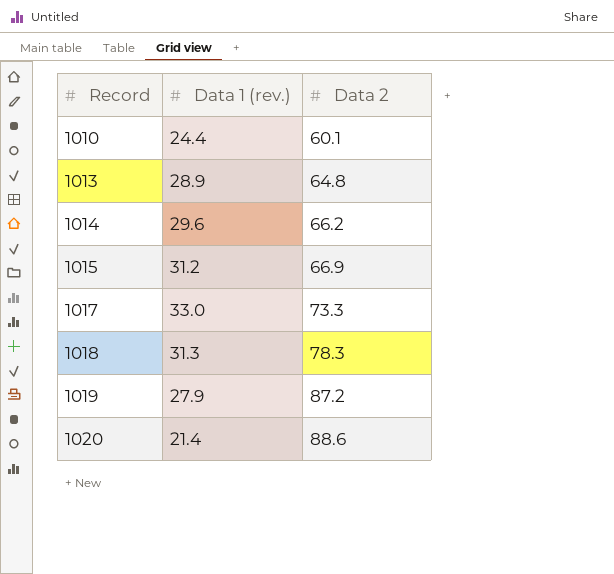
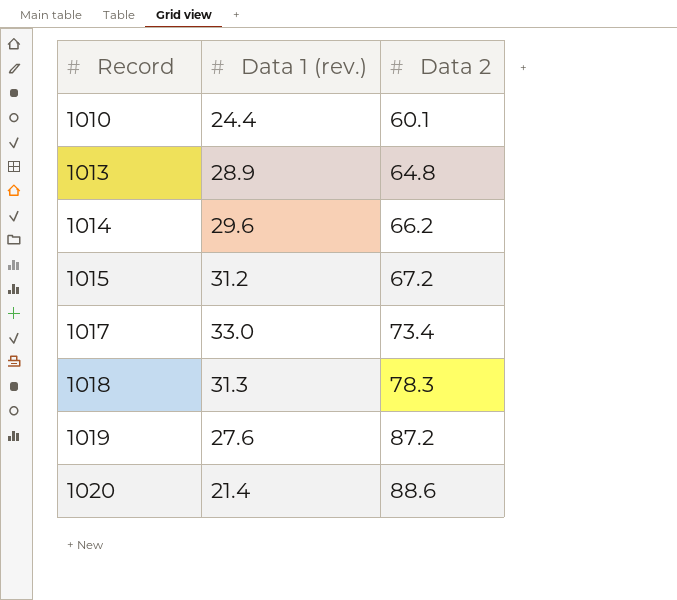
1015 | Data 2: 66.9 -> 67.2
1017 | Data 2: 73.3 -> 73.4
1019 | Data 1 (rev.): 27.9 -> 27.6

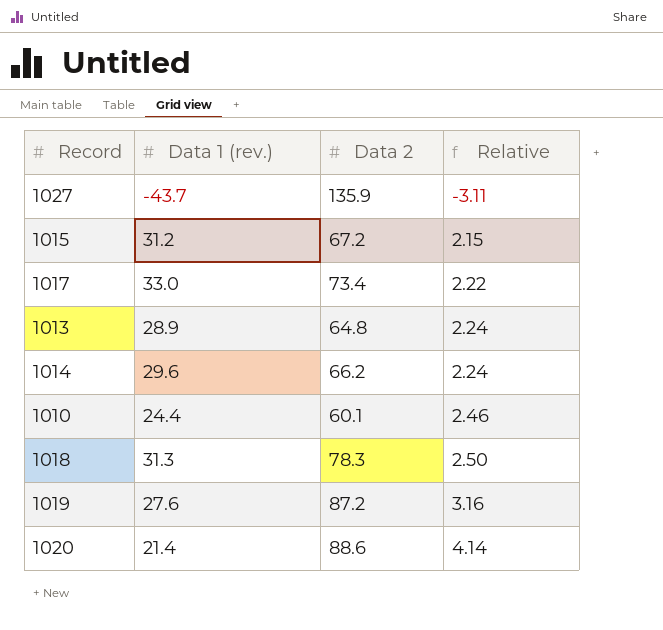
row order: Record ascending -> Relative ascending
column Relative | formula: none -> [Data 2] / [Data 1 (rev.)]
row 1027: none -> -43.7 | 135.9 | -3.11

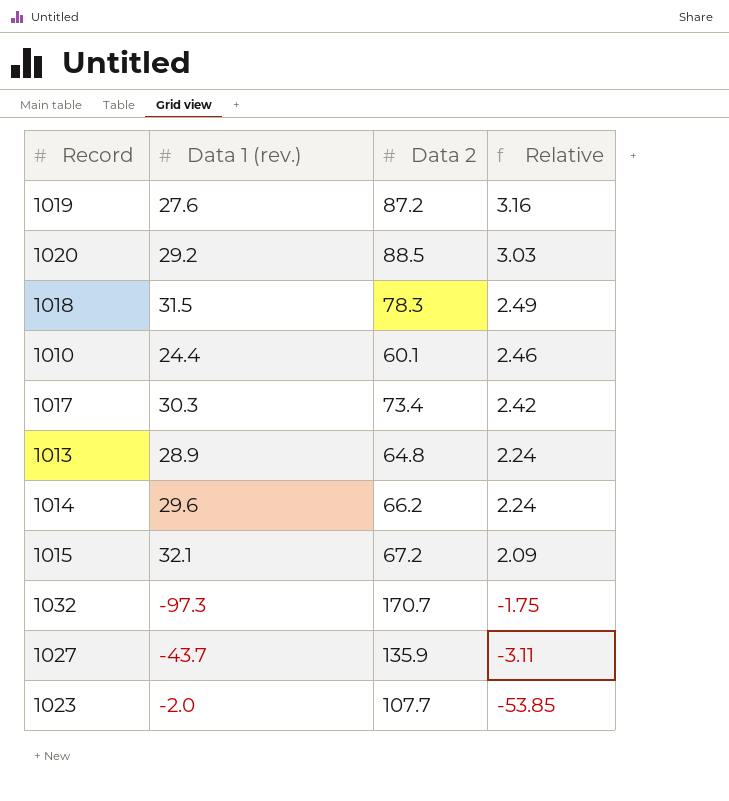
row order: Relative ascending -> Relative descending
1020 | Data 1 (rev.): 21.4 -> 29.2
1020 | Data 2: 88.6 -> 88.5
1020 | Relative: 4.14 -> 3.03
1018 | Data 1 (rev.): 31.3 -> 31.5
1018 | Relative: 2.50 -> 2.49
1017 | Data 1 (rev.): 33.0 -> 30.3
1017 | Relative: 2.22 -> 2.42
1015 | Data 1 (rev.): 31.2 -> 32.1
1015 | Relative: 2.15 -> 2.09
row 1032: none -> -97.3 | 170.7 | -1.75
row 1023: none -> -2.0 | 107.7 | -53.85

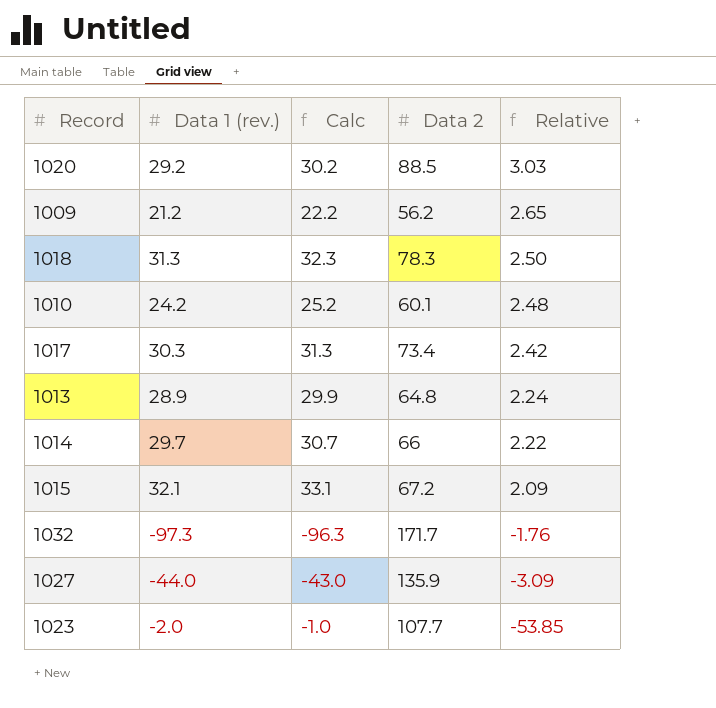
column Calc | formula: none -> [Data 1 (rev.)] + 1
row 1019: 27.6 | 87.2 | 3.16 -> none
row 1009: none -> 21.2 | 22.2 | 56.2 | 2.65
1018 | Data 1 (rev.): 31.5 -> 31.3
1018 | Relative: 2.49 -> 2.50
1010 | Data 1 (rev.): 24.4 -> 24.2
1010 | Relative: 2.46 -> 2.48
1014 | Data 1 (rev.): 29.6 -> 29.7
1014 | Data 2: 66.2 -> 66
1014 | Relative: 2.24 -> 2.22
1032 | Data 2: 170.7 -> 171.7
1032 | Relative: -1.75 -> -1.76
1027 | Data 1 (rev.): -43.7 -> -44.0
1027 | Relative: -3.11 -> -3.09

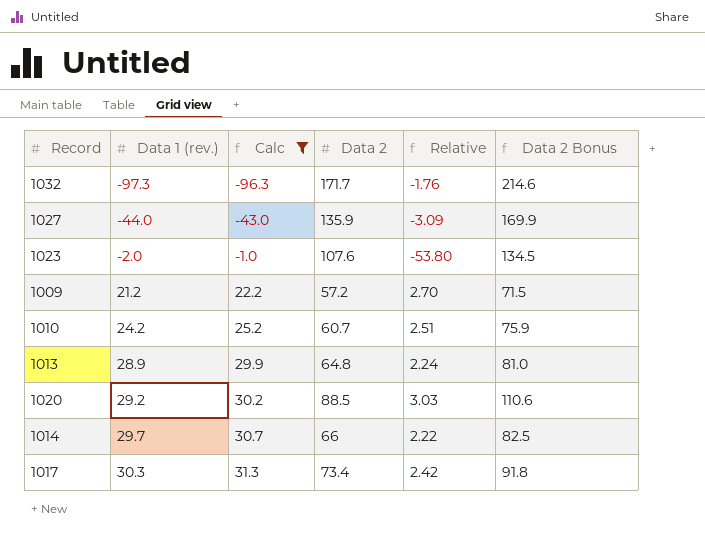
filter: none -> Calc <= 31.3
row order: Relative descending -> Data 1 (rev.) ascending
column Data 2 Bonus | formula: none -> [Data 2] * 1.25
1023 | Data 2: 107.7 -> 107.6
1023 | Relative: -53.85 -> -53.80
1009 | Data 2: 56.2 -> 57.2
1009 | Relative: 2.65 -> 2.70
1010 | Data 2: 60.1 -> 60.7
1010 | Relative: 2.48 -> 2.51

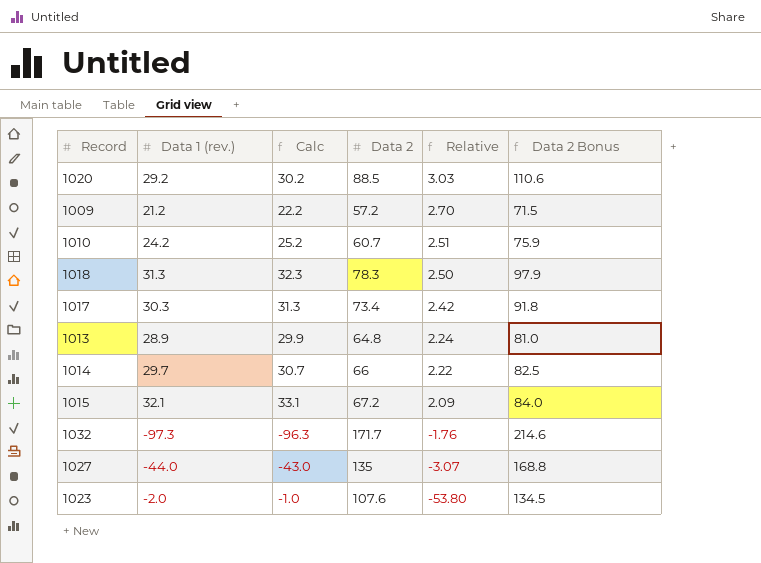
filter: Calc <= 31.3 -> none
row order: Data 1 (rev.) ascending -> Relative descending
1027 | Data 2: 135.9 -> 135
1027 | Relative: -3.09 -> -3.07
1027 | Data 2 Bonus: 169.9 -> 168.8

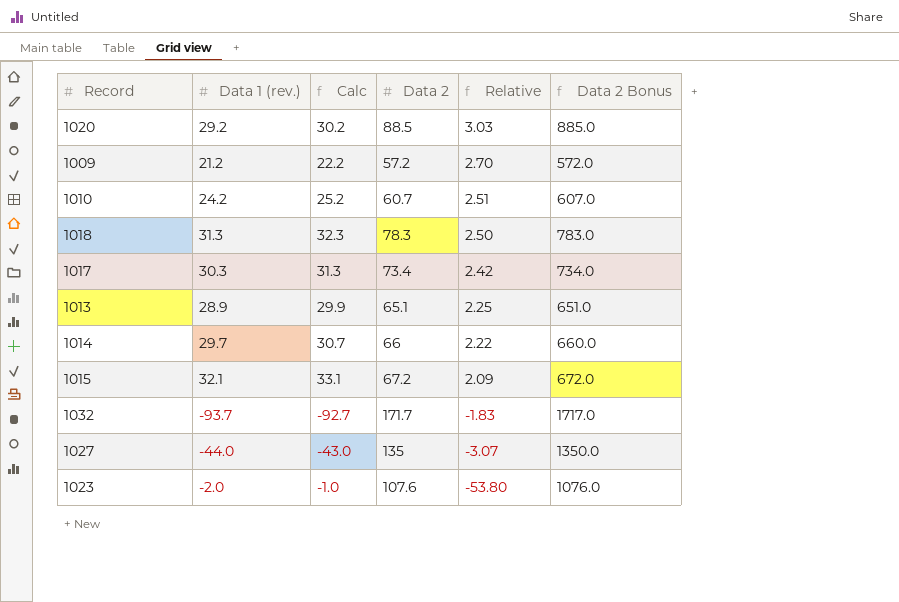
column Data 2 Bonus | formula: [Data 2] * 1.25 -> [Data 2] * 10
1013 | Data 2: 64.8 -> 65.1
1013 | Relative: 2.24 -> 2.25
1032 | Data 1 (rev.): -97.3 -> -93.7
1032 | Calc: -96.3 -> -92.7
1032 | Relative: -1.76 -> -1.83

